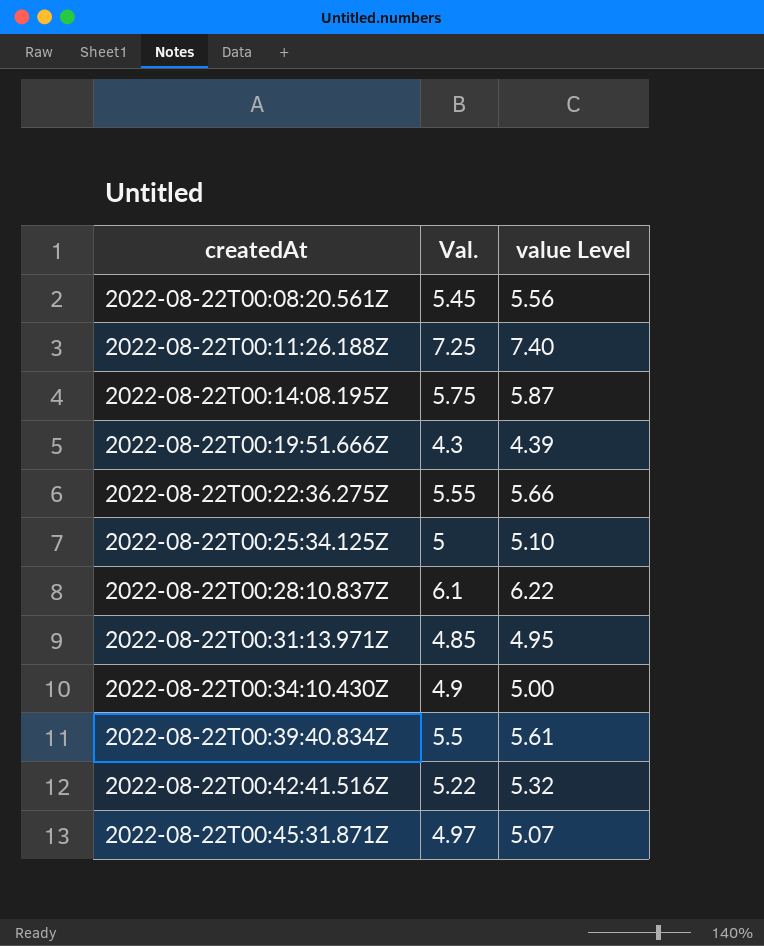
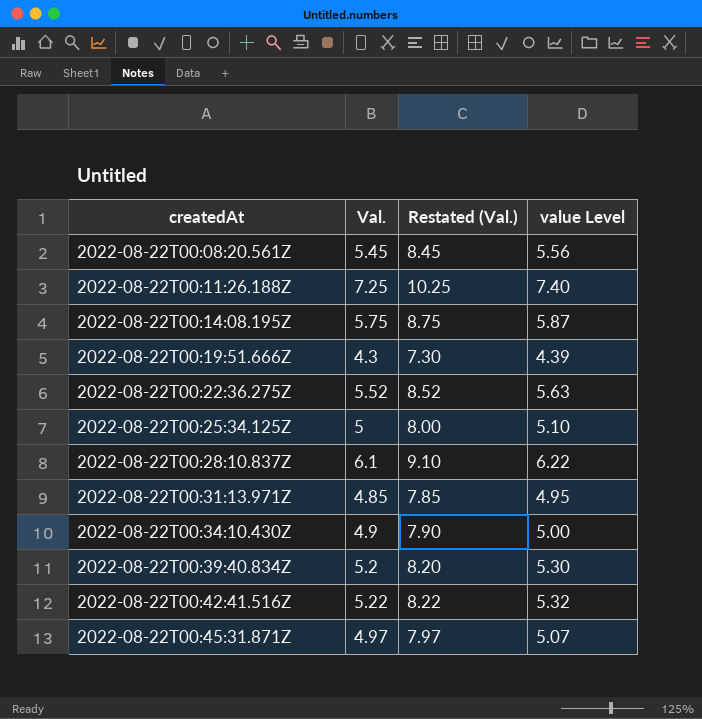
column Restated (Val.) | formula: none -> [Val.] + 3
2022-08-22T00:22:36.275Z | Val.: 5.55 -> 5.52
2022-08-22T00:22:36.275Z | value Level: 5.66 -> 5.63
2022-08-22T00:39:40.834Z | Val.: 5.5 -> 5.2
2022-08-22T00:39:40.834Z | value Level: 5.61 -> 5.30

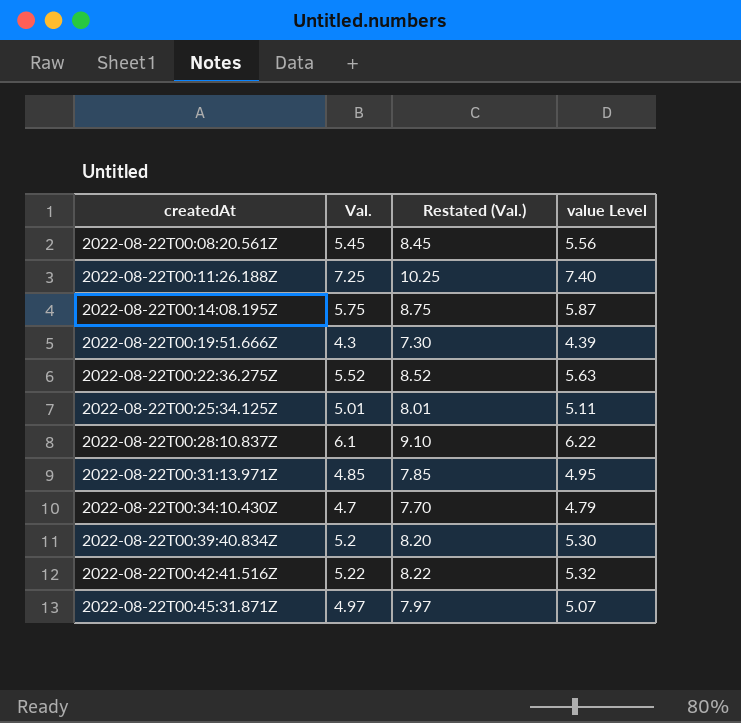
2022-08-22T00:25:34.125Z | Val.: 5 -> 5.01
2022-08-22T00:25:34.125Z | Restated (Val.): 8.00 -> 8.01
2022-08-22T00:25:34.125Z | value Level: 5.10 -> 5.11
2022-08-22T00:34:10.430Z | Val.: 4.9 -> 4.7
2022-08-22T00:34:10.430Z | Restated (Val.): 7.90 -> 7.70
2022-08-22T00:34:10.430Z | value Level: 5.00 -> 4.79

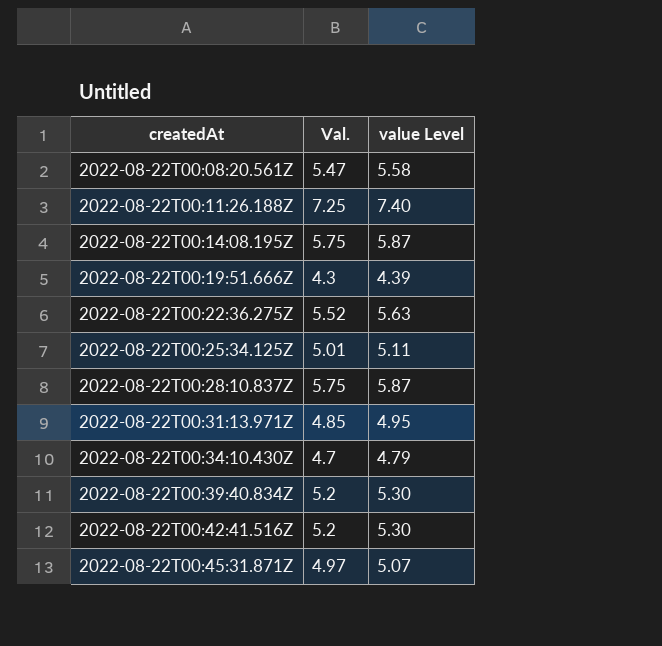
column Restated (Val.) | formula: [Val.] + 3 -> none
2022-08-22T00:08:20.561Z | Val.: 5.45 -> 5.47
2022-08-22T00:08:20.561Z | value Level: 5.56 -> 5.58
2022-08-22T00:28:10.837Z | Val.: 6.1 -> 5.75
2022-08-22T00:28:10.837Z | value Level: 6.22 -> 5.87
2022-08-22T00:42:41.516Z | Val.: 5.22 -> 5.2
2022-08-22T00:42:41.516Z | value Level: 5.32 -> 5.30

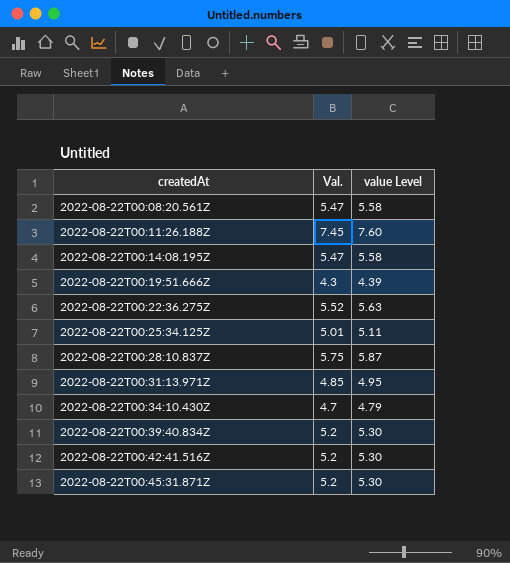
2022-08-22T00:11:26.188Z | Val.: 7.25 -> 7.45
2022-08-22T00:11:26.188Z | value Level: 7.40 -> 7.60
2022-08-22T00:14:08.195Z | Val.: 5.75 -> 5.47
2022-08-22T00:14:08.195Z | value Level: 5.87 -> 5.58
2022-08-22T00:45:31.871Z | Val.: 4.97 -> 5.2
2022-08-22T00:45:31.871Z | value Level: 5.07 -> 5.30

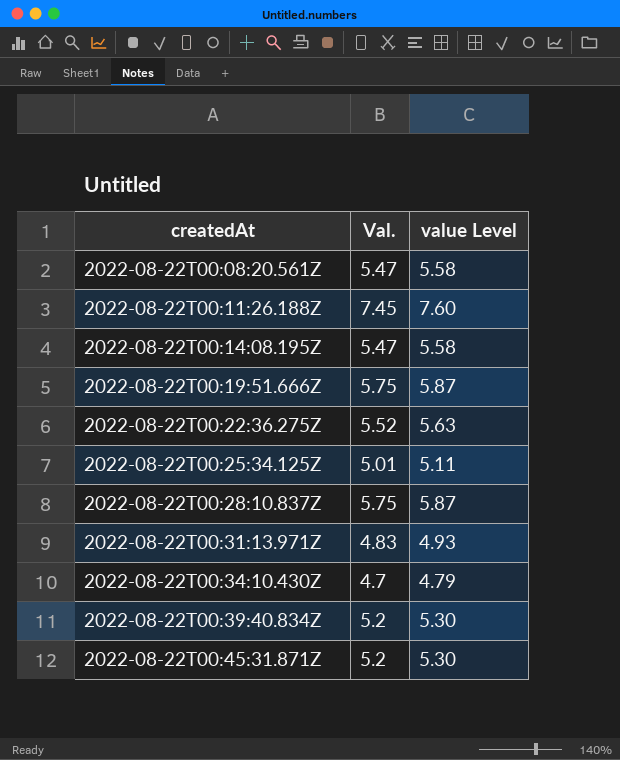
row 2022-08-22T00:42:41.516Z: 5.2 | 5.30 -> none
2022-08-22T00:19:51.666Z | Val.: 4.3 -> 5.75
2022-08-22T00:19:51.666Z | value Level: 4.39 -> 5.87
2022-08-22T00:31:13.971Z | Val.: 4.85 -> 4.83
2022-08-22T00:31:13.971Z | value Level: 4.95 -> 4.93

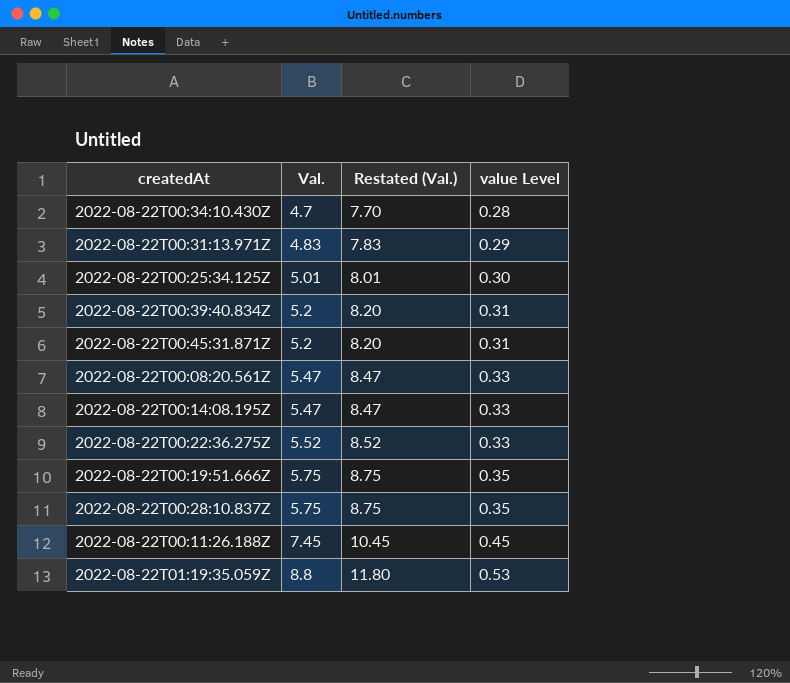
row order: createdAt ascending -> Val. ascending
column Restated (Val.) | formula: none -> [Val.] + 3
column value Level | formula: [Val.] * 1.02 -> [Val.] * 0.06
row 2022-08-22T01:19:35.059Z: none -> 8.8 | 11.80 | 0.53

